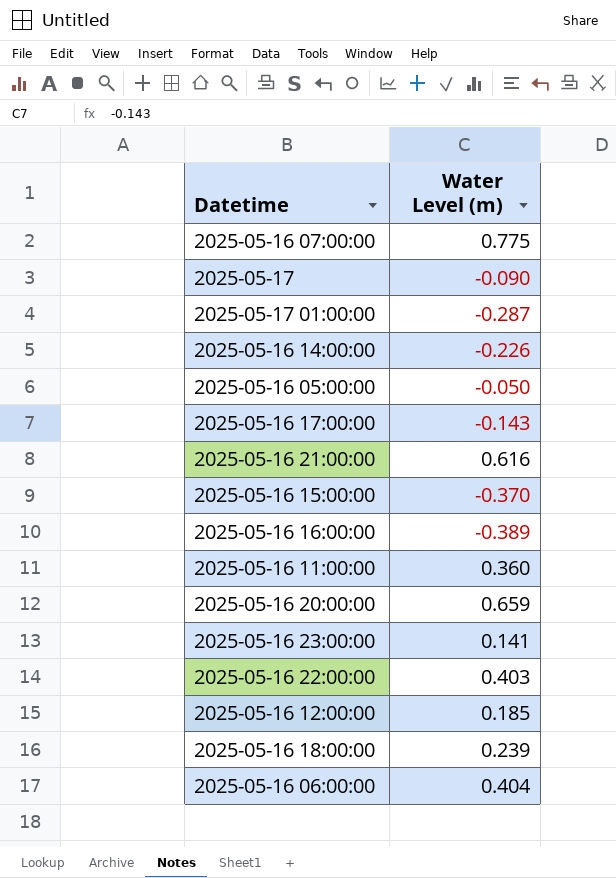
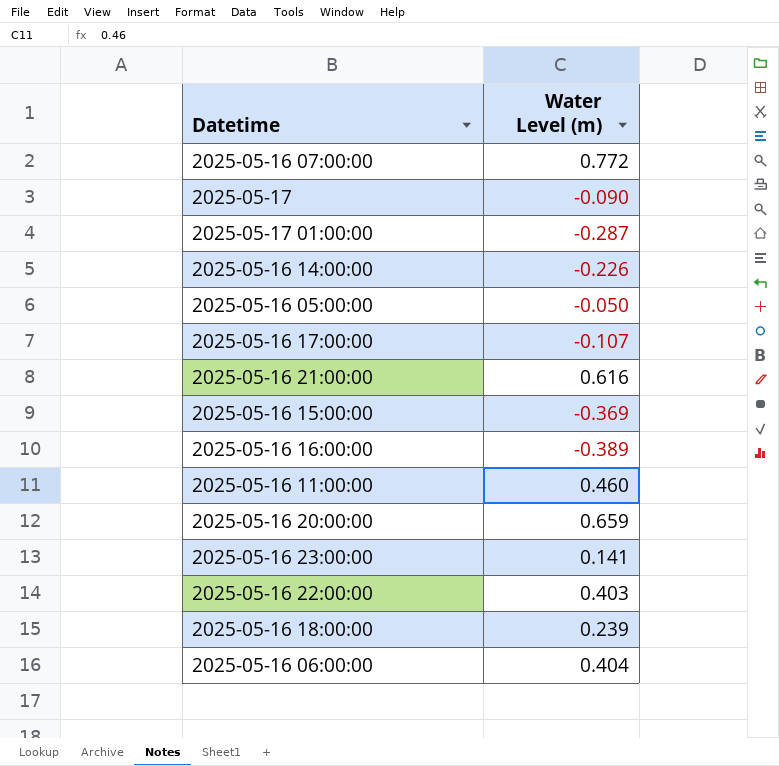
row 2025-05-16 12:00:00: 0.185 -> none
2025-05-16 07:00:00 | Water Level (m): 0.775 -> 0.772
2025-05-16 17:00:00 | Water Level (m): -0.143 -> -0.107
2025-05-16 15:00:00 | Water Level (m): -0.370 -> -0.369
2025-05-16 11:00:00 | Water Level (m): 0.360 -> 0.460

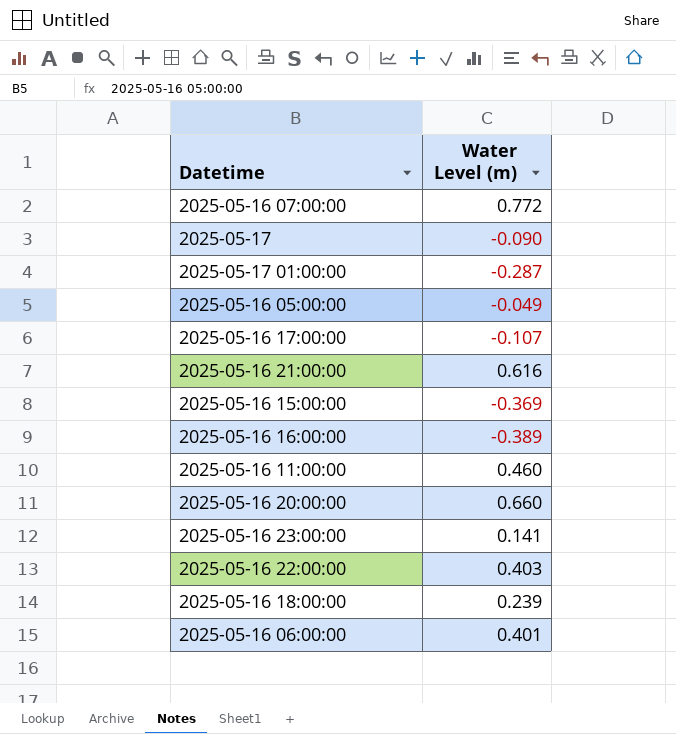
row 2025-05-16 14:00:00: -0.226 -> none
2025-05-16 05:00:00 | Water Level (m): -0.050 -> -0.049
2025-05-16 20:00:00 | Water Level (m): 0.659 -> 0.660
2025-05-16 06:00:00 | Water Level (m): 0.404 -> 0.401

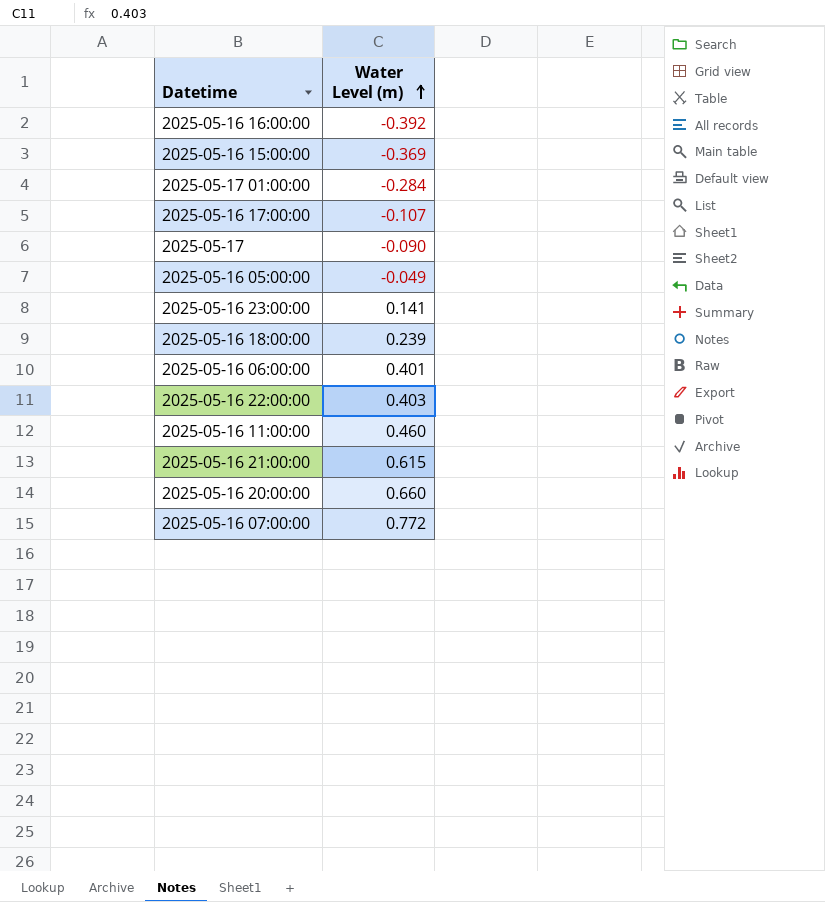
row order: none -> Water Level (m) ascending
2025-05-16 16:00:00 | Water Level (m): -0.389 -> -0.392
2025-05-17 01:00:00 | Water Level (m): -0.287 -> -0.284
2025-05-16 21:00:00 | Water Level (m): 0.616 -> 0.615

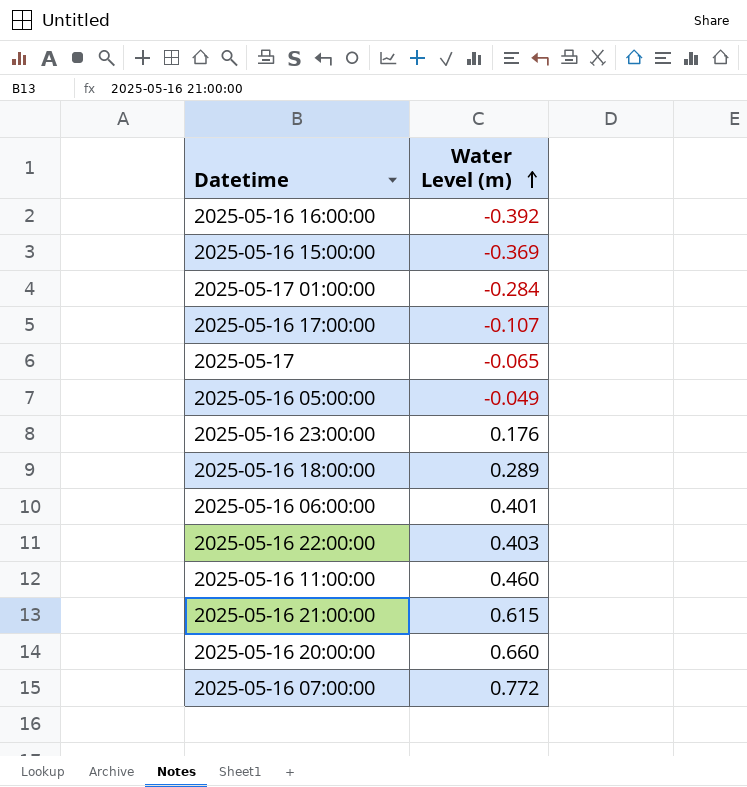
2025-05-17 | Water Level (m): -0.090 -> -0.065
2025-05-16 23:00:00 | Water Level (m): 0.141 -> 0.176
2025-05-16 18:00:00 | Water Level (m): 0.239 -> 0.289

